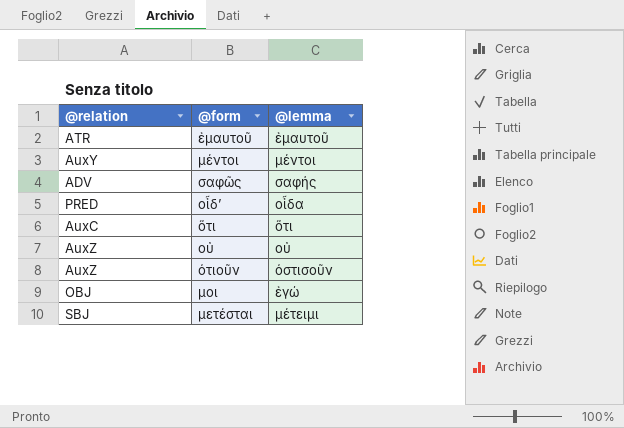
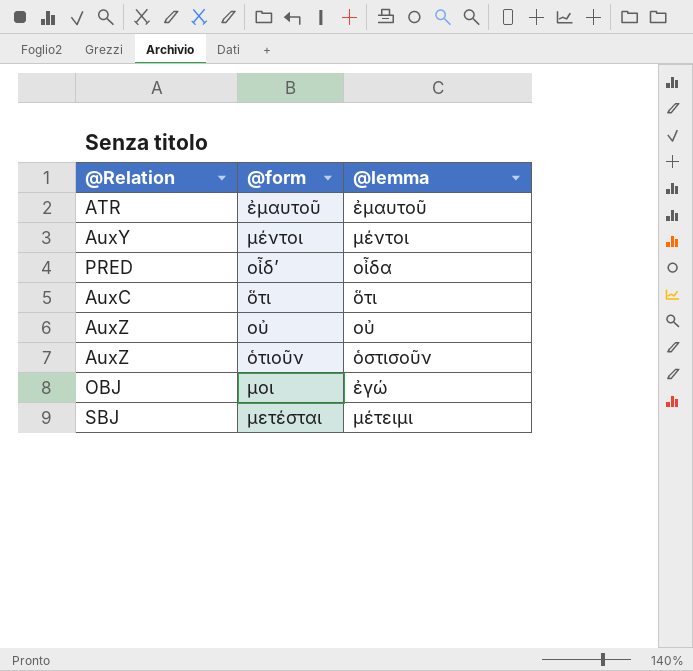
column name: @relation -> @Relation
row σαφῶς: ADV | σαφής -> none

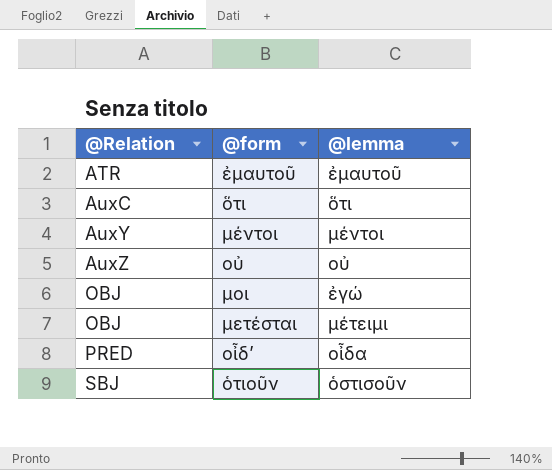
row order: none -> @Relation ascending
μετέσται | @Relation: SBJ -> OBJ
ὁτιοῦν | @Relation: AuxZ -> SBJ

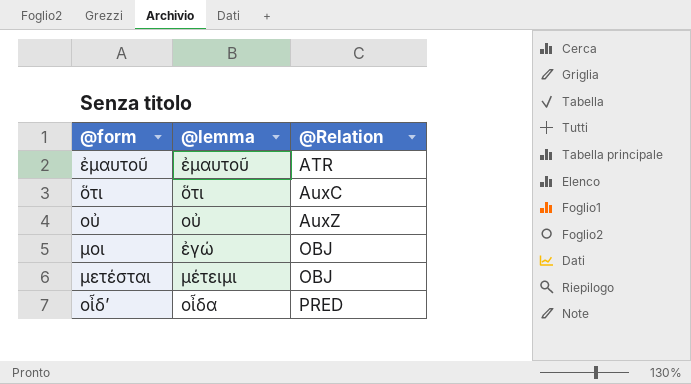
column @Relation | position: 1 -> 3
row μέντοι: AuxY | μέντοι -> none
row ὁτιοῦν: SBJ | ὁστισοῦν -> none

